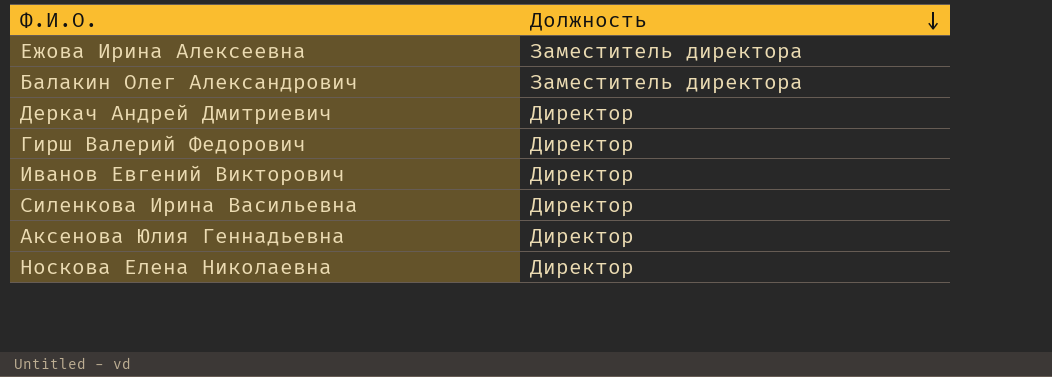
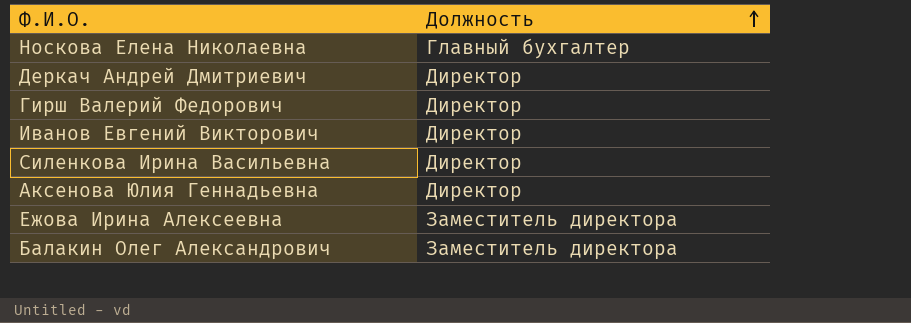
row order: Должность descending -> Должность ascending
Носкова Елена Николаевна | Должность: Директор -> Главный бухгалтер

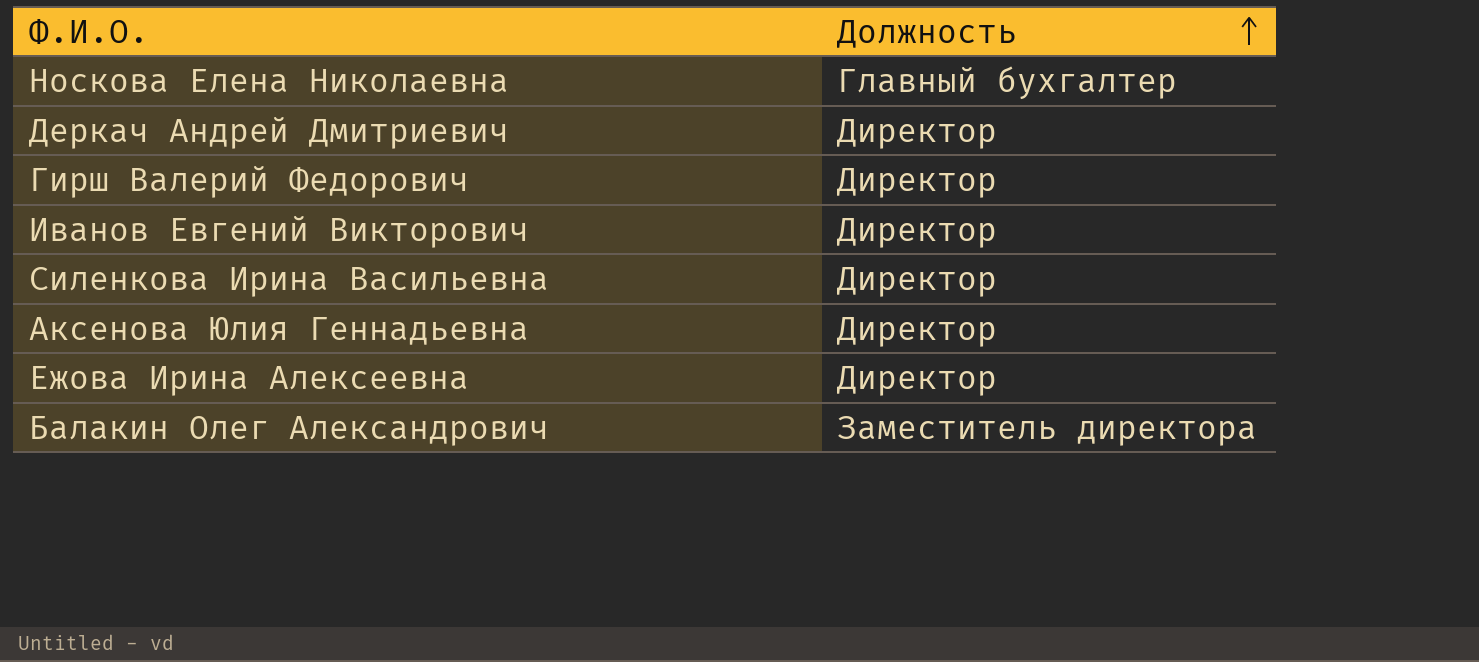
Ежова Ирина Алексеевна | Должность: Заместитель директора -> Директор

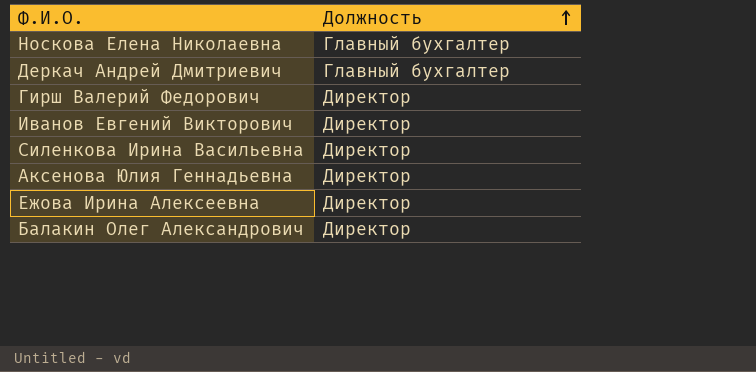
Деркач Андрей Дмитриевич | Должность: Директор -> Главный бухгалтер
Балакин Олег Александрович | Должность: Заместитель директора -> Директор

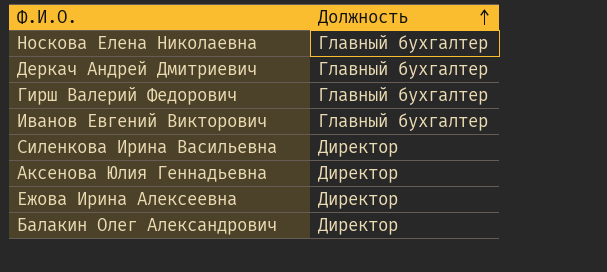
Гирш Валерий Федорович | Должность: Директор -> Главный бухгалтер
Иванов Евгений Викторович | Должность: Директор -> Главный бухгалтер

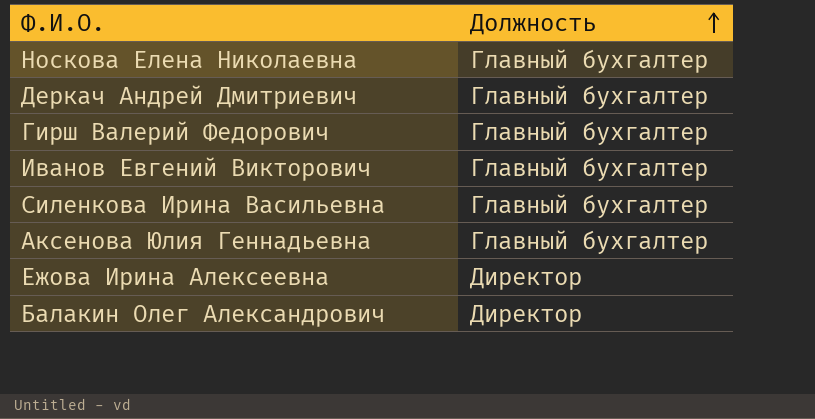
Силенкова Ирина Васильевна | Должность: Директор -> Главный бухгалтер
Аксенова Юлия Геннадьевна | Должность: Директор -> Главный бухгалтер

